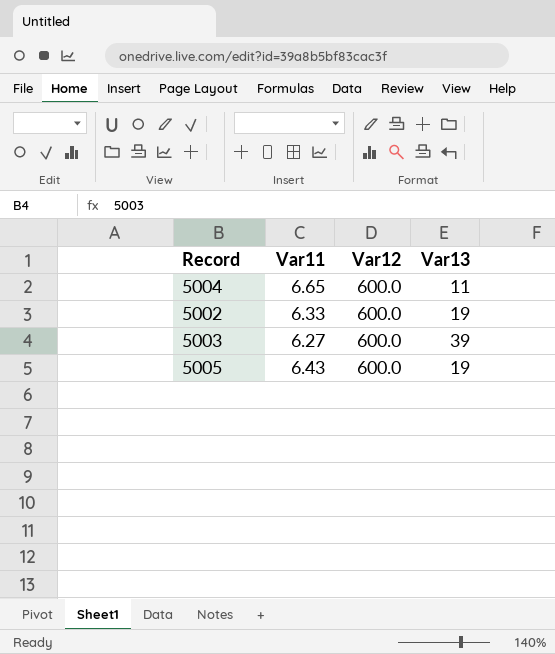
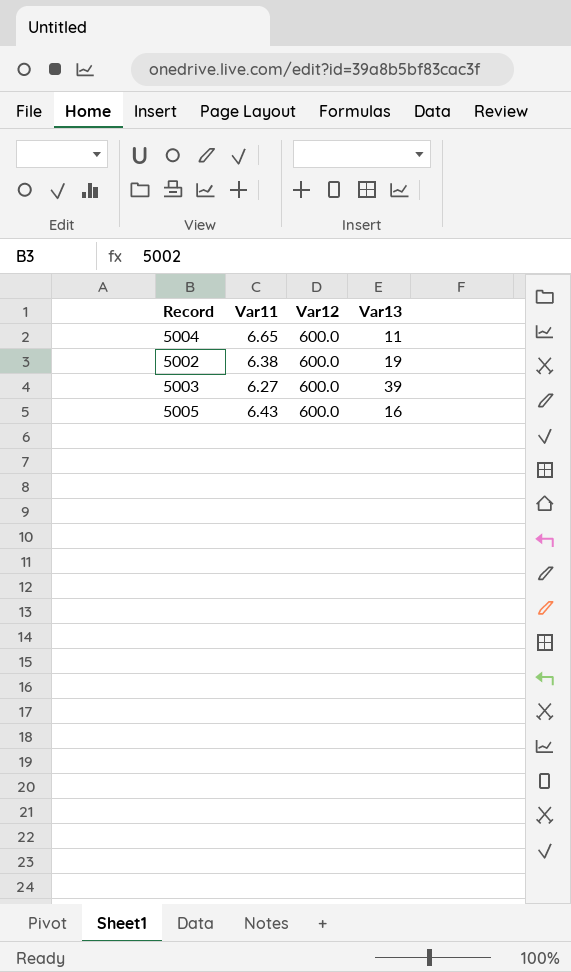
5002 | Var11: 6.33 -> 6.38
5005 | Var13: 19 -> 16

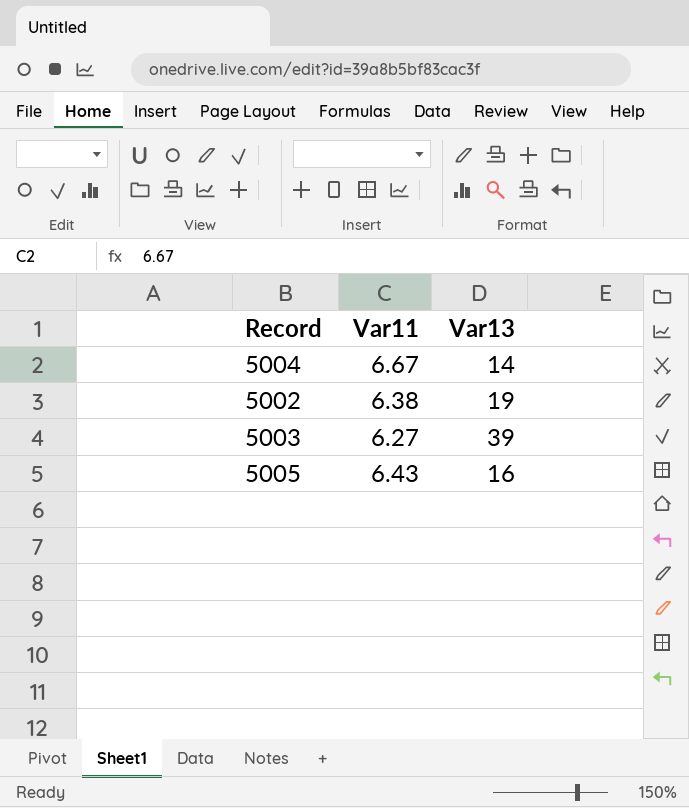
column Var12 | position: 3 -> none
5004 | Var11: 6.65 -> 6.67
5004 | Var13: 11 -> 14

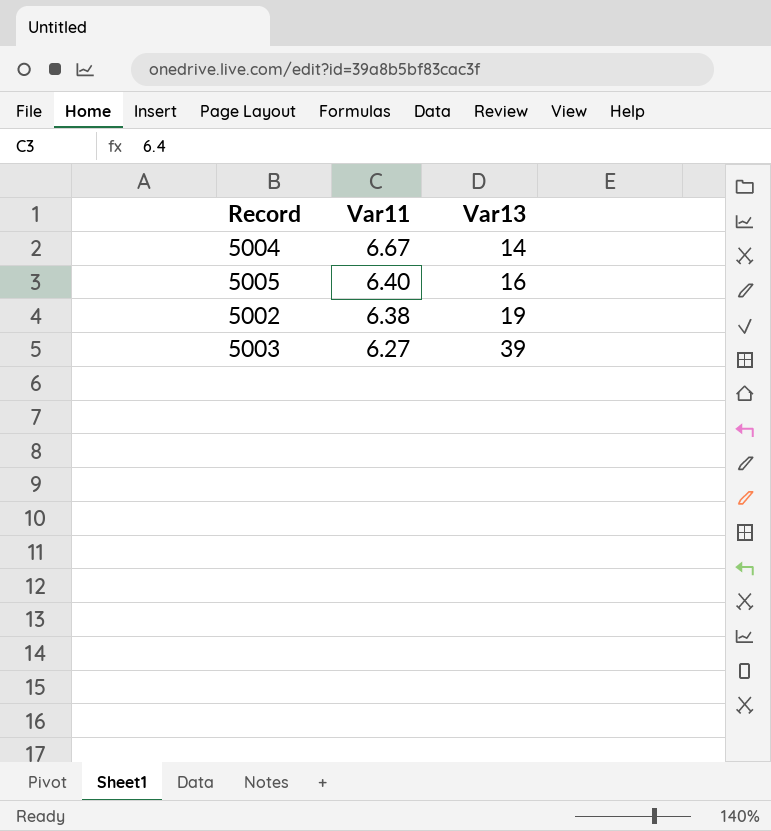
row order: none -> Var11 descending
5005 | Var11: 6.43 -> 6.40

